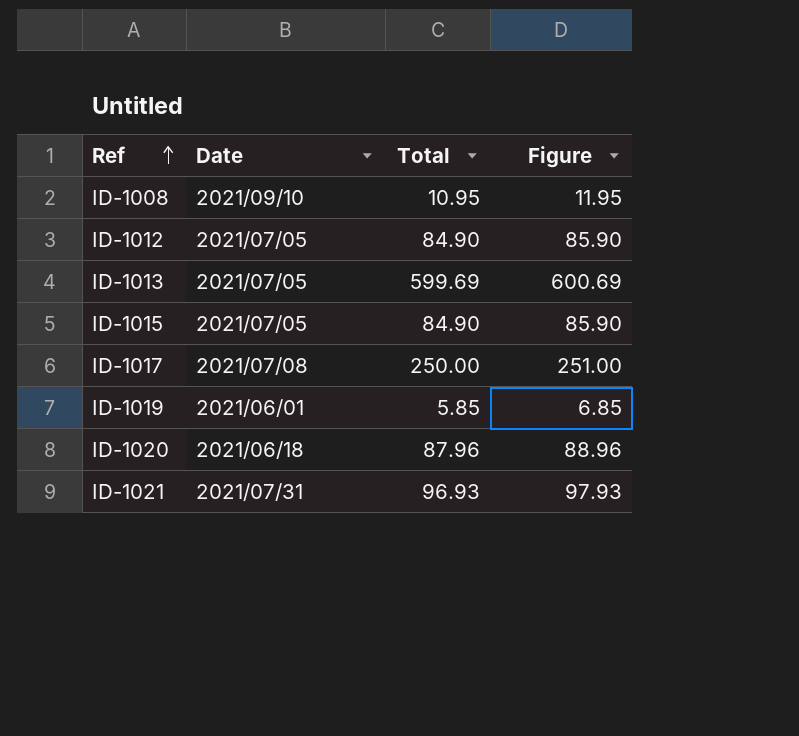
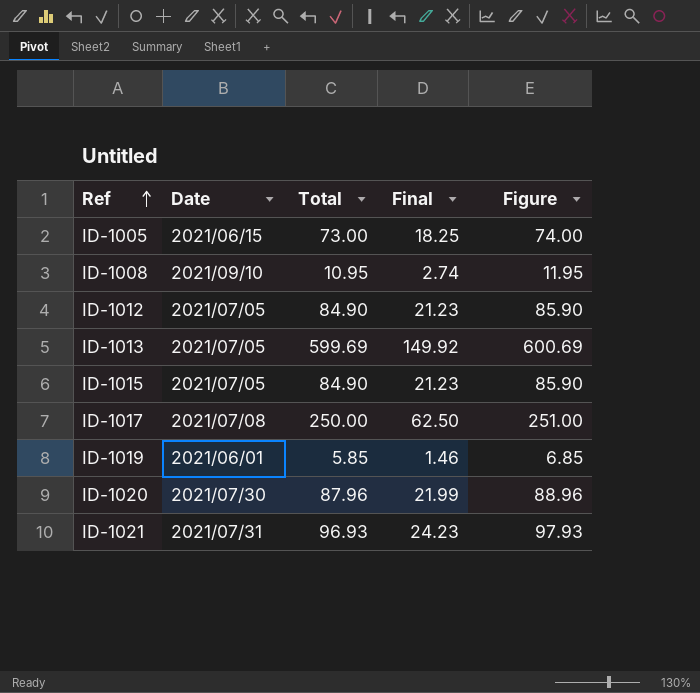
column Final | formula: none -> [Total] * 0.25
row ID-1005: none -> 2021/06/15 | 73.00 | 18.25 | 74.00
ID-1020 | Date: 2021/06/18 -> 2021/07/30

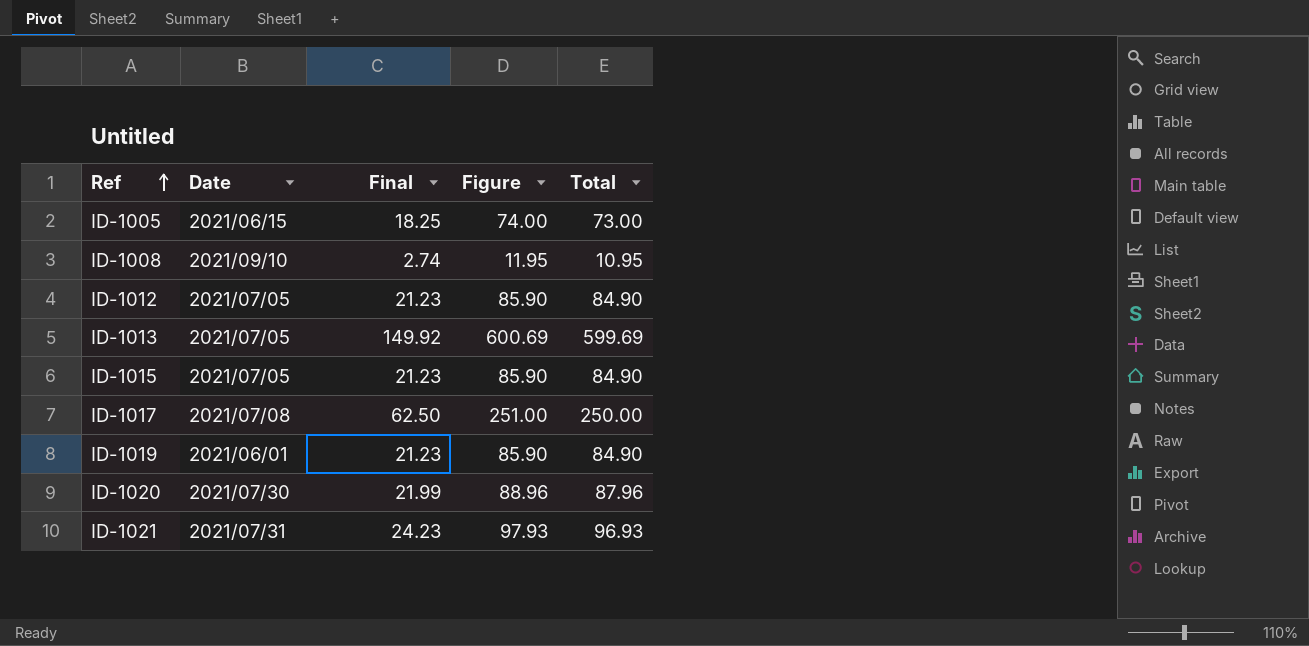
column Total | position: 3 -> 5
ID-1019 | Final: 1.46 -> 21.23
ID-1019 | Figure: 6.85 -> 85.90
ID-1019 | Total: 5.85 -> 84.90

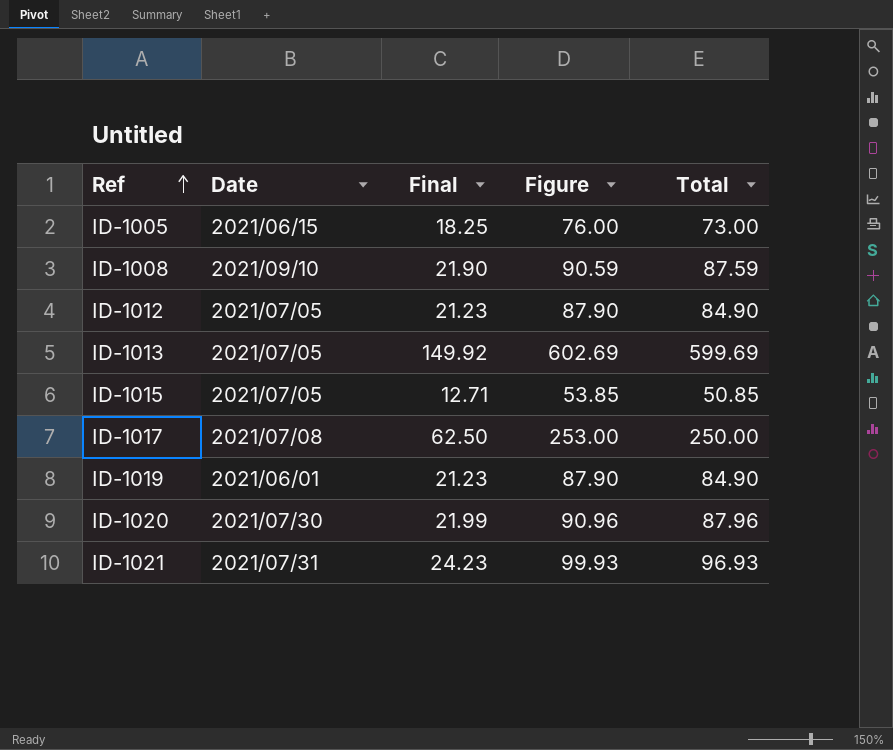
column Figure | formula: [Total] + 1 -> [Total] + 3
ID-1008 | Final: 2.74 -> 21.90
ID-1008 | Total: 10.95 -> 87.59
ID-1015 | Final: 21.23 -> 12.71
ID-1015 | Total: 84.90 -> 50.85

